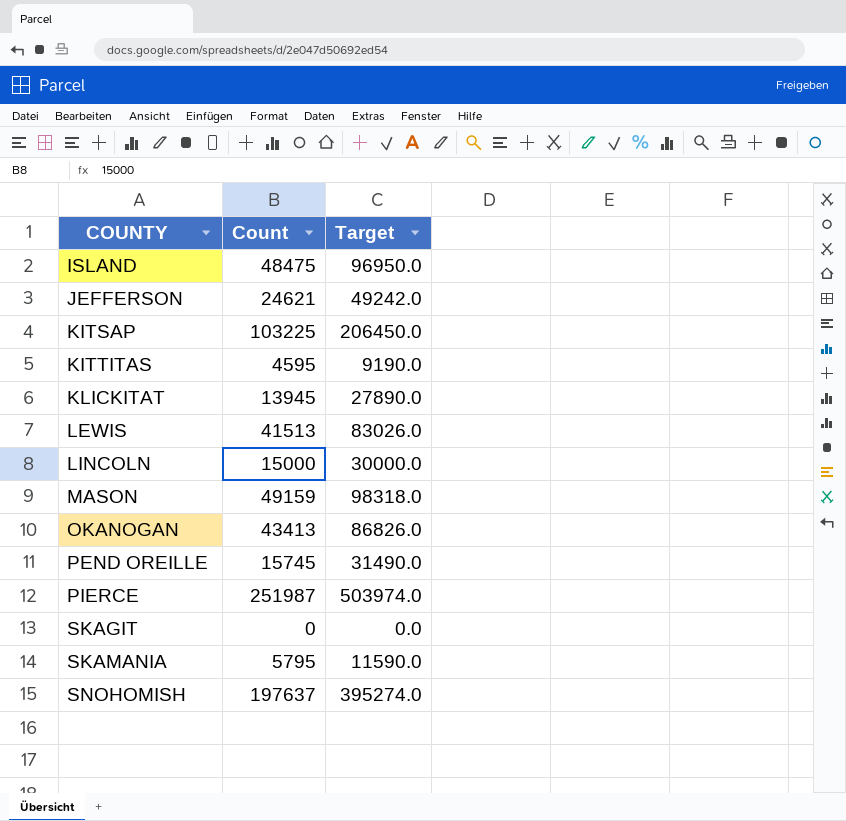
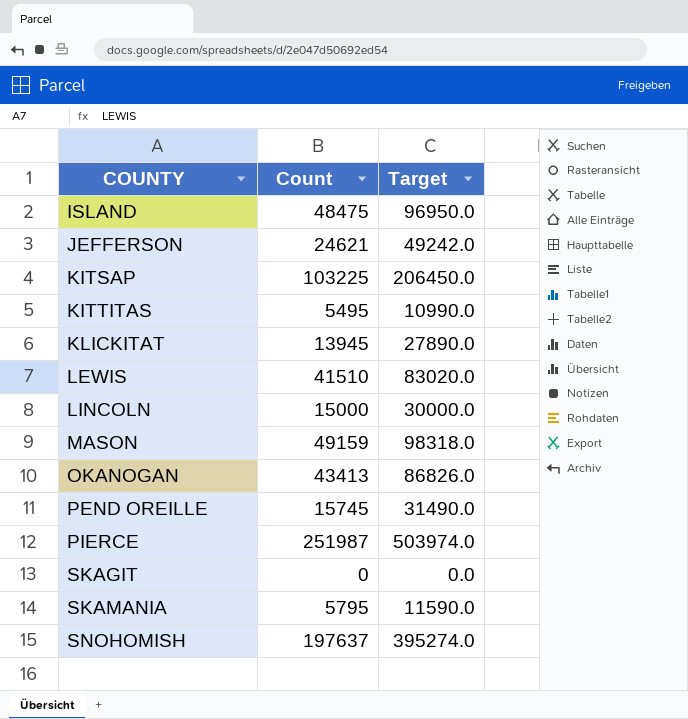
KITTITAS | Count: 4595 -> 5495
KITTITAS | Target: 9190.0 -> 10990.0
LEWIS | Count: 41513 -> 41510
LEWIS | Target: 83026.0 -> 83020.0

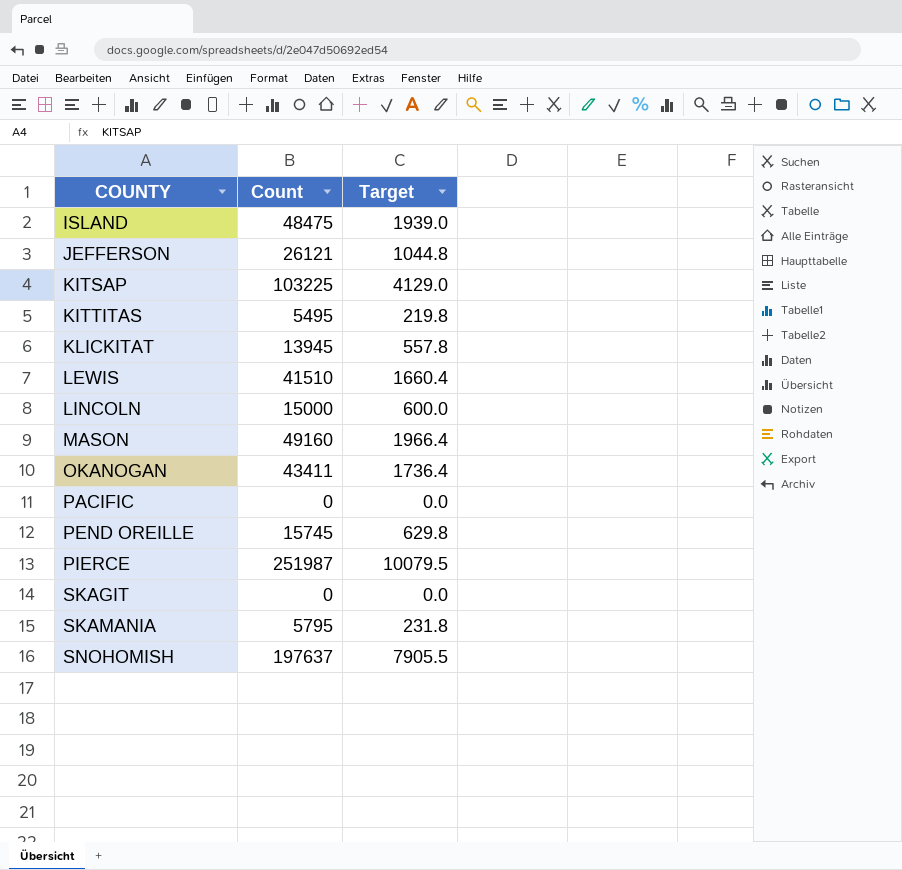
column Target | formula: [Count] * 2 -> [Count] * 0.04
JEFFERSON | Count: 24621 -> 26121
MASON | Count: 49159 -> 49160
OKANOGAN | Count: 43413 -> 43411
row PACIFIC: none -> 0 | 0.0

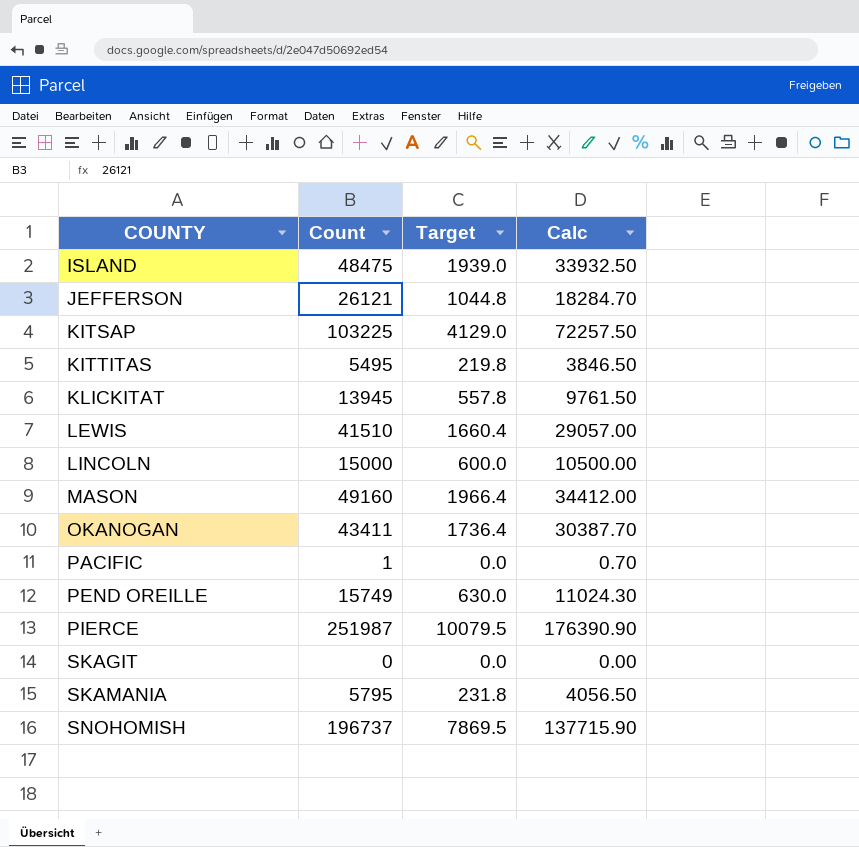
column Calc | formula: none -> [Count] * 0.7
PACIFIC | Count: 0 -> 1
PEND OREILLE | Count: 15745 -> 15749
PEND OREILLE | Target: 629.8 -> 630.0
SNOHOMISH | Count: 197637 -> 196737
SNOHOMISH | Target: 7905.5 -> 7869.5

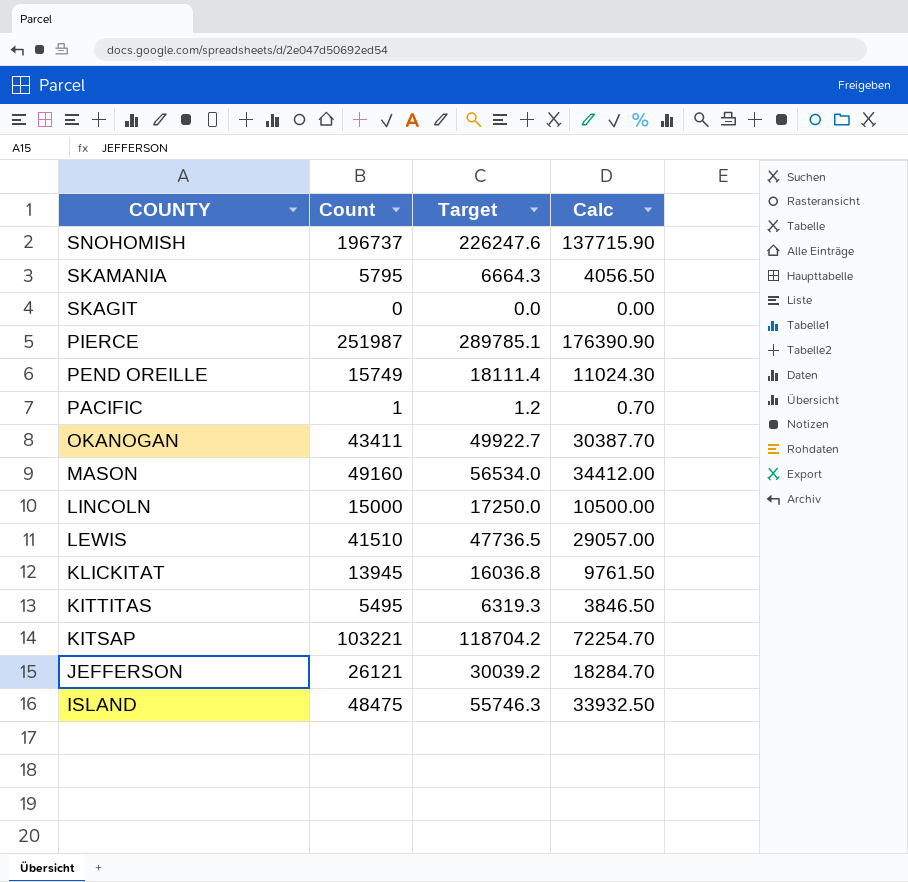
row order: COUNTY ascending -> COUNTY descending
column Target | formula: [Count] * 0.04 -> [Count] * 1.15
KITSAP | Count: 103225 -> 103221
KITSAP | Calc: 72257.50 -> 72254.70

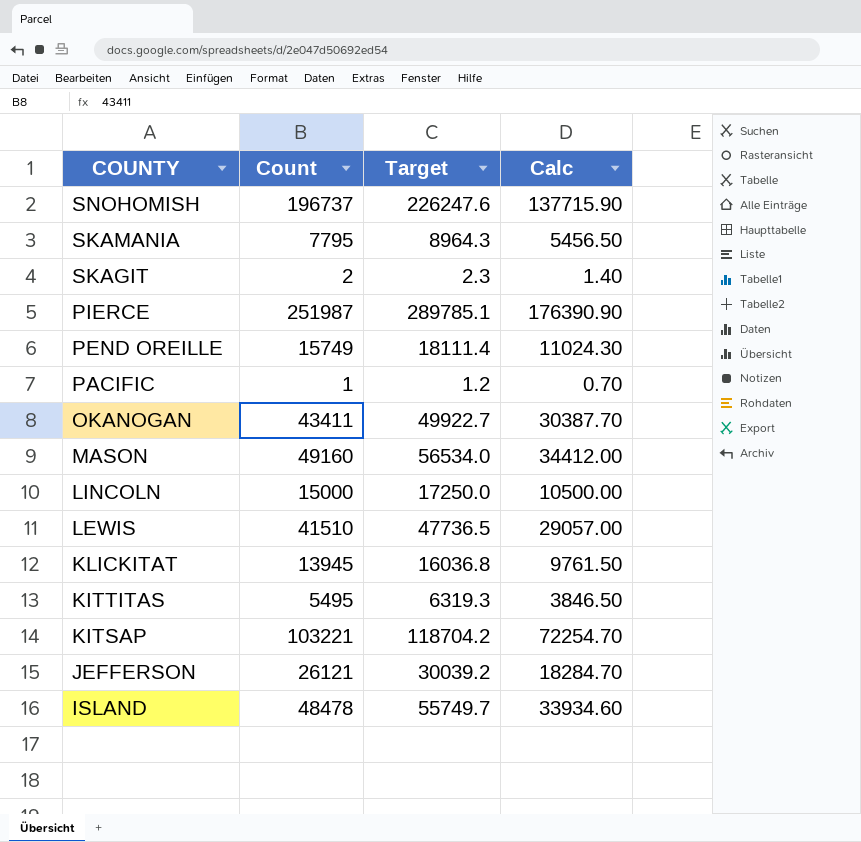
SKAMANIA | Count: 5795 -> 7795
SKAMANIA | Target: 6664.3 -> 8964.3
SKAMANIA | Calc: 4056.50 -> 5456.50
SKAGIT | Count: 0 -> 2
SKAGIT | Target: 0.0 -> 2.3
SKAGIT | Calc: 0.00 -> 1.40
ISLAND | Count: 48475 -> 48478
ISLAND | Target: 55746.3 -> 55749.7
ISLAND | Calc: 33932.50 -> 33934.60

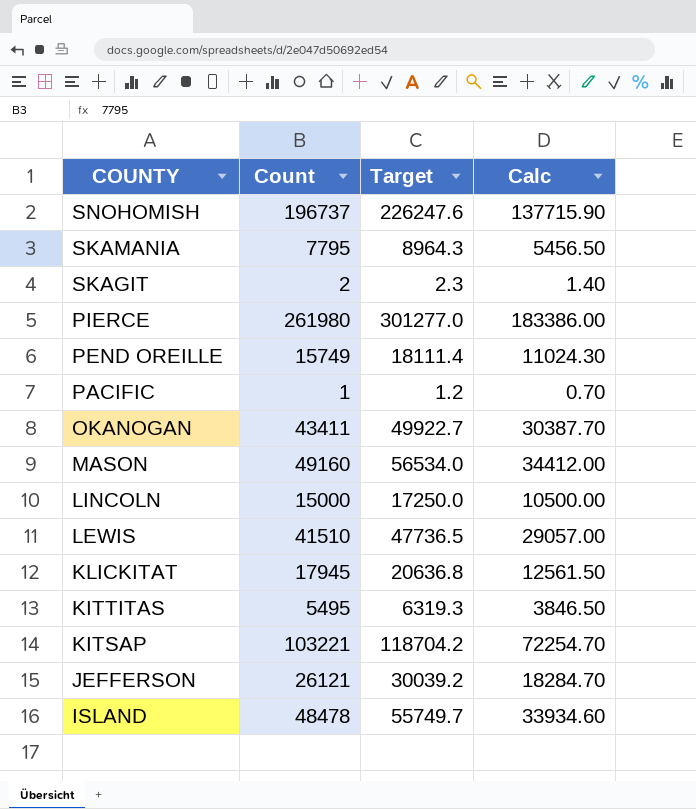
PIERCE | Count: 251987 -> 261980
PIERCE | Target: 289785.1 -> 301277.0
PIERCE | Calc: 176390.90 -> 183386.00
KLICKITAT | Count: 13945 -> 17945
KLICKITAT | Target: 16036.8 -> 20636.8
KLICKITAT | Calc: 9761.50 -> 12561.50

